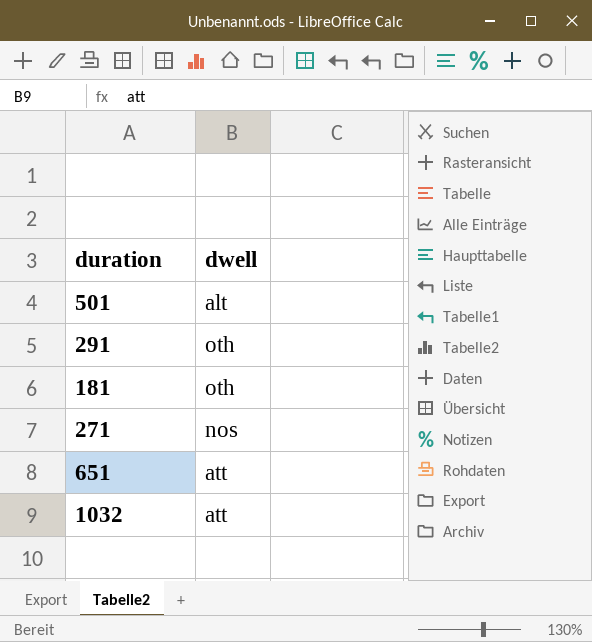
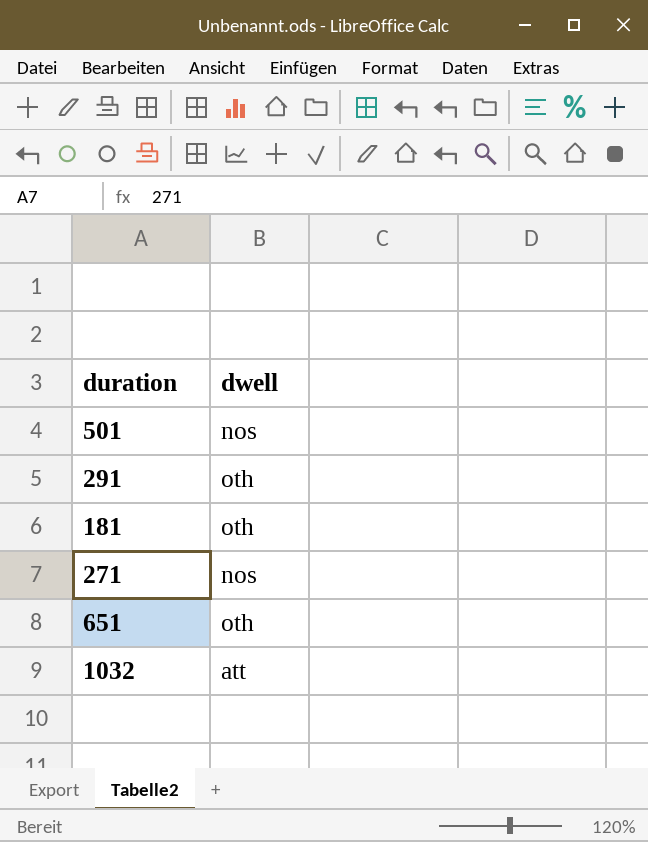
501 | dwell: alt -> nos
651 | dwell: att -> oth

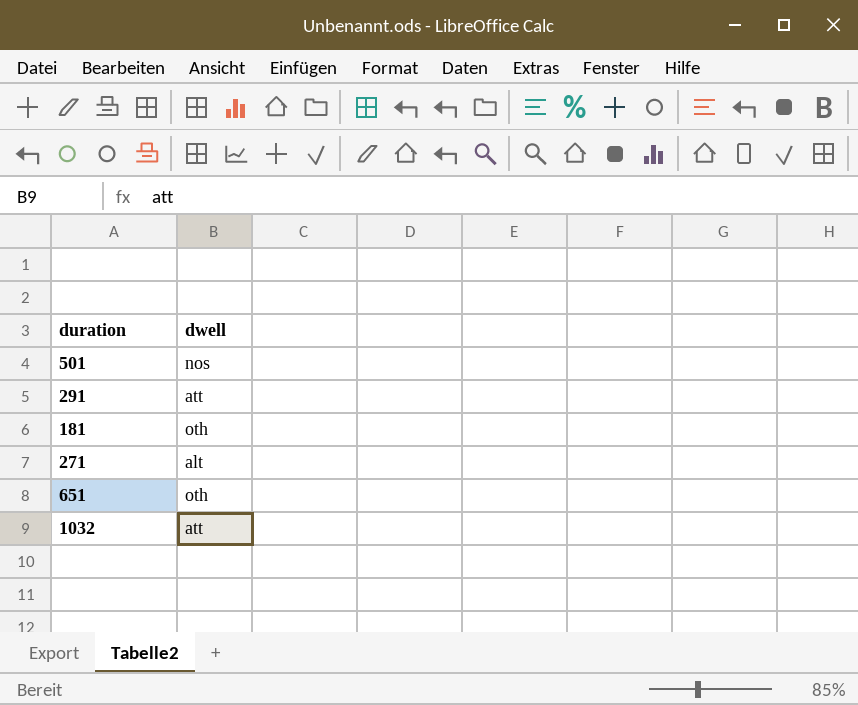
291 | dwell: oth -> att
271 | dwell: nos -> alt

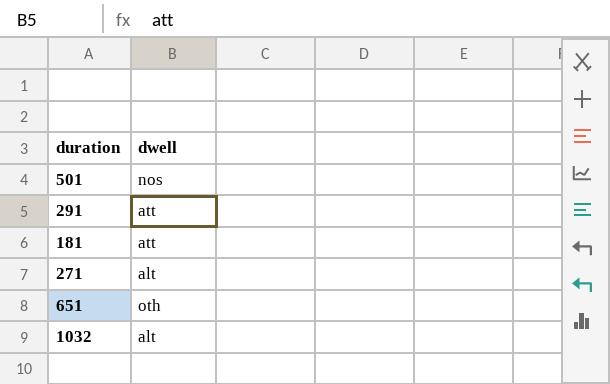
181 | dwell: oth -> att
1032 | dwell: att -> alt

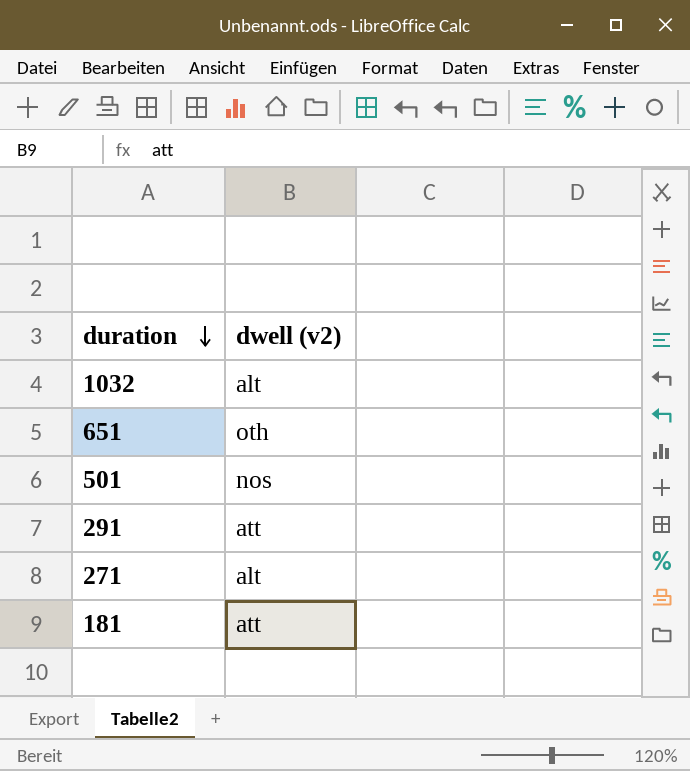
row order: none -> duration descending
column name: dwell -> dwell (v2)

